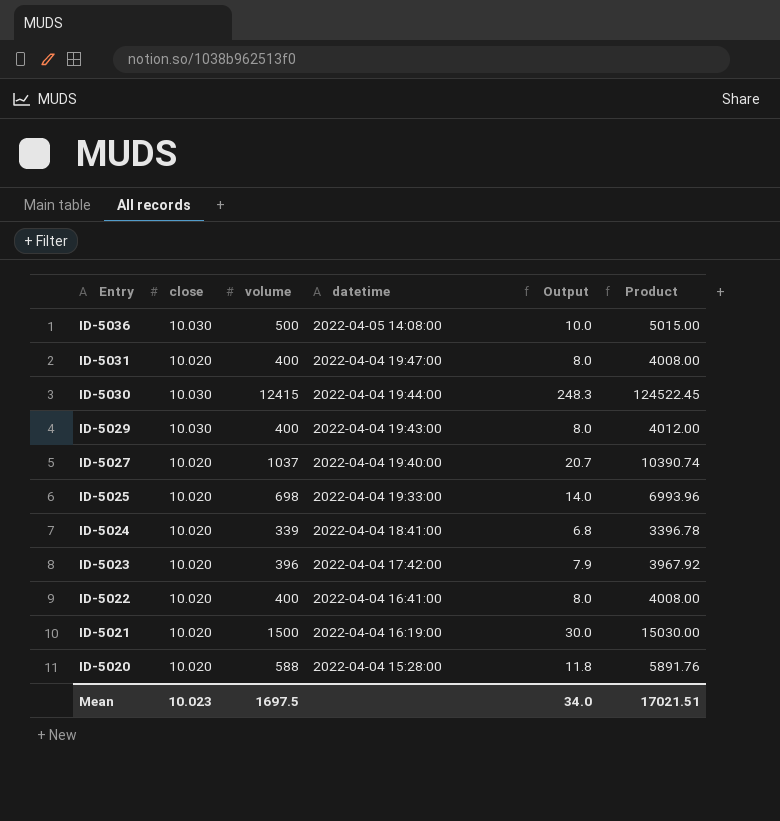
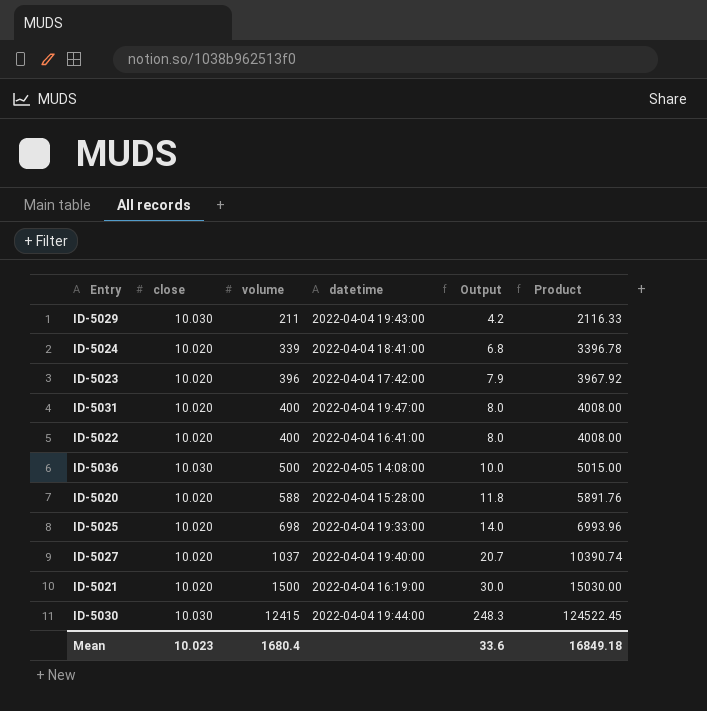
row order: Entry descending -> volume ascending
ID-5029 | volume: 400 -> 211
ID-5029 | Output: 8.0 -> 4.2
ID-5029 | Product: 4012.00 -> 2116.33
Mean | volume: 1697.5 -> 1680.4
Mean | Output: 34.0 -> 33.6
Mean | Product: 17021.51 -> 16849.18

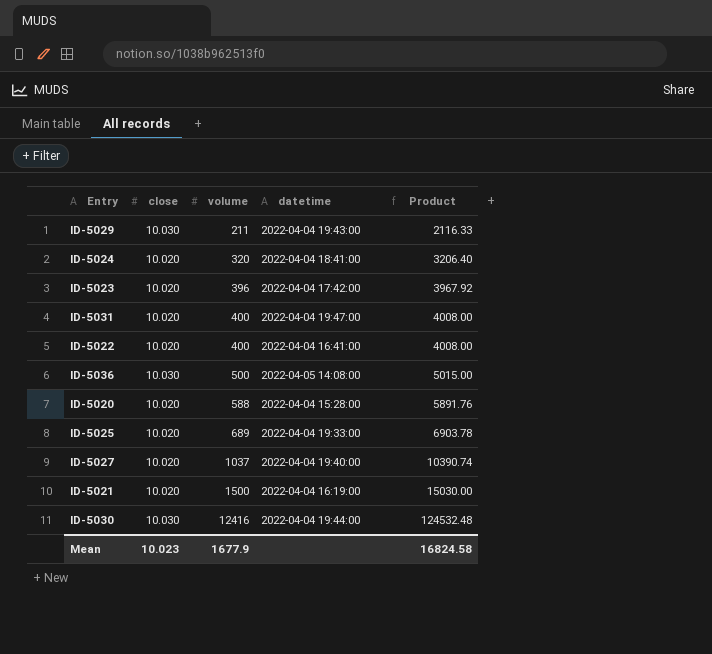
column Output | formula: [volume] * 0.02 -> none
ID-5024 | volume: 339 -> 320
ID-5024 | Product: 3396.78 -> 3206.40
ID-5025 | volume: 698 -> 689
ID-5025 | Product: 6993.96 -> 6903.78
ID-5030 | volume: 12415 -> 12416
ID-5030 | Product: 124522.45 -> 124532.48
Mean | volume: 1680.4 -> 1677.9
Mean | Product: 16849.18 -> 16824.58

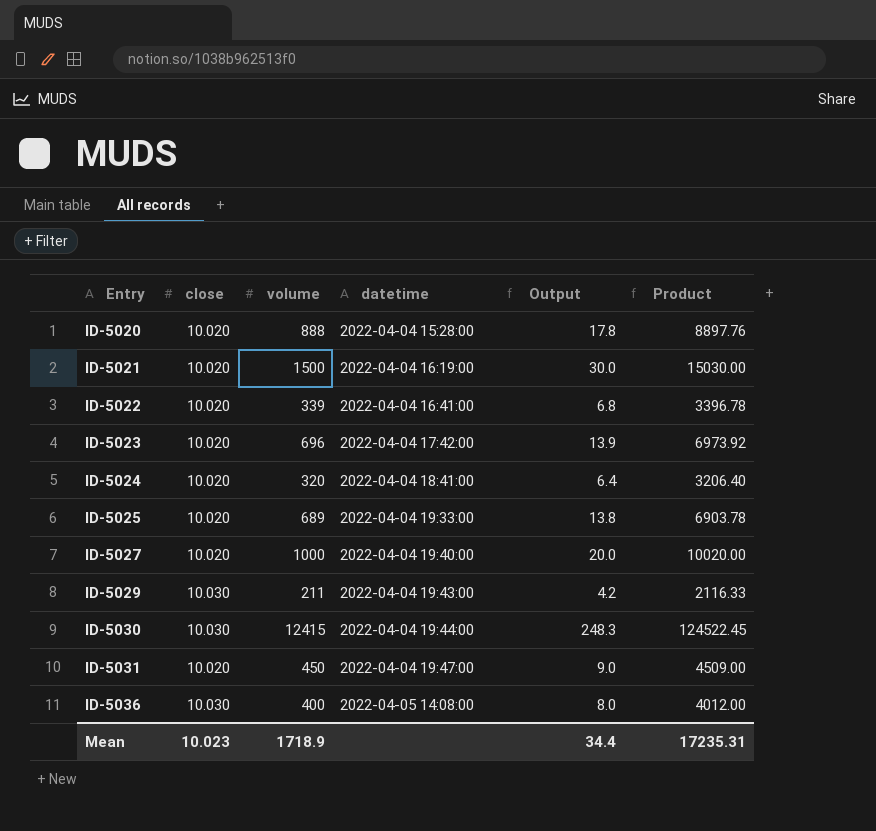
row order: volume ascending -> Entry ascending
column Output | formula: none -> [volume] * 0.02
ID-5020 | volume: 588 -> 888
ID-5020 | Product: 5891.76 -> 8897.76
ID-5022 | volume: 400 -> 339
ID-5022 | Product: 4008.00 -> 3396.78
ID-5023 | volume: 396 -> 696
ID-5023 | Product: 3967.92 -> 6973.92
ID-5027 | volume: 1037 -> 1000
ID-5027 | Product: 10390.74 -> 10020.00
ID-5030 | volume: 12416 -> 12415
ID-5030 | Product: 124532.48 -> 124522.45
ID-5031 | volume: 400 -> 450
ID-5031 | Product: 4008.00 -> 4509.00
ID-5036 | volume: 500 -> 400
ID-5036 | Product: 5015.00 -> 4012.00
Mean | volume: 1677.9 -> 1718.9
Mean | Product: 16824.58 -> 17235.31

